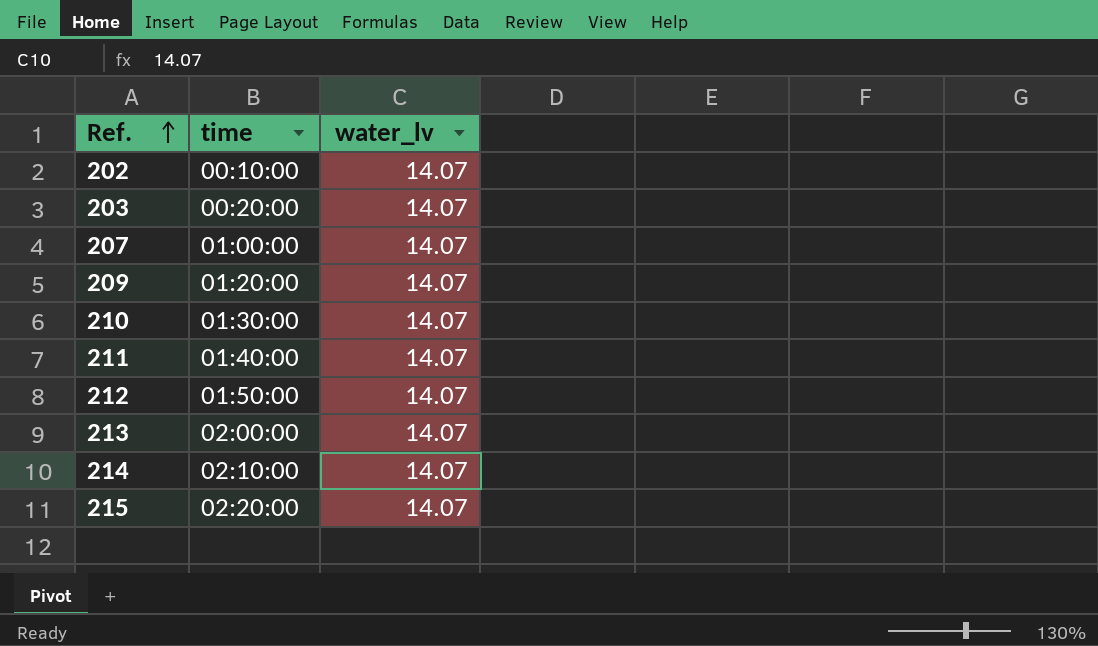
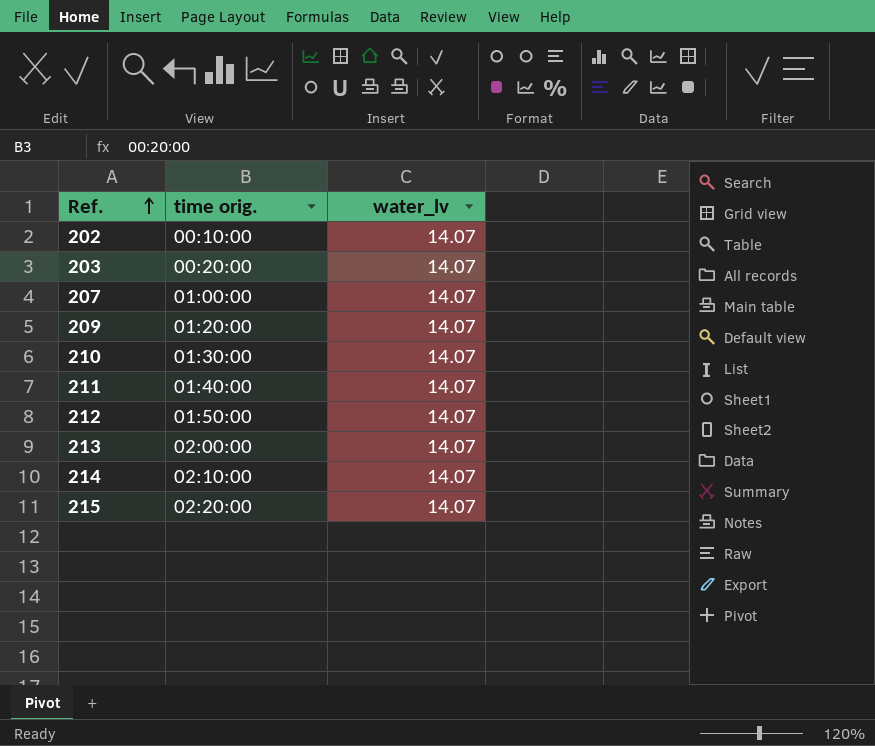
column name: time -> time orig.

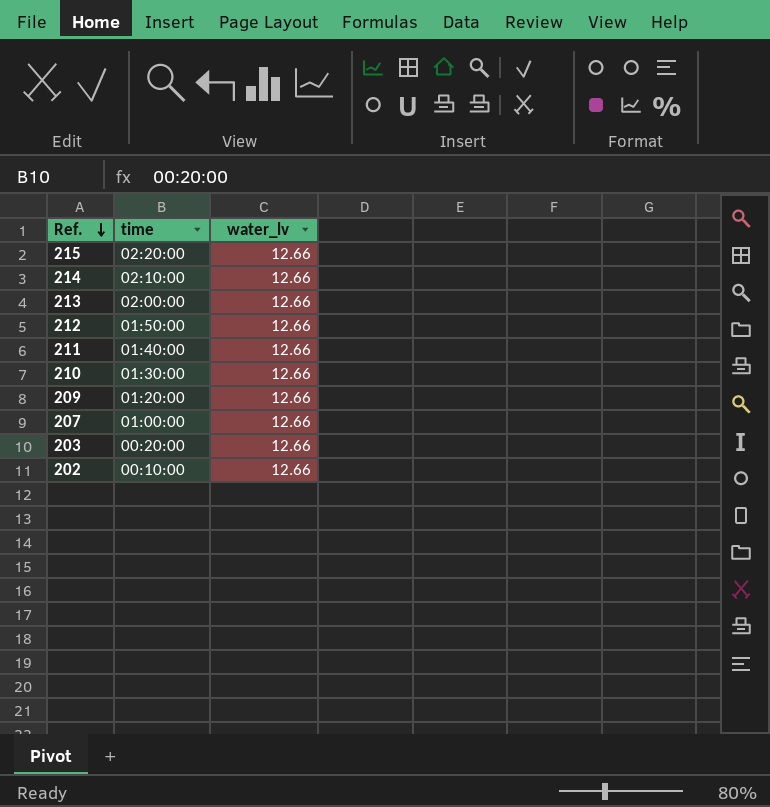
row order: Ref. ascending -> Ref. descending
column name: time orig. -> time
215 | water_lv: 14.07 -> 12.66
214 | water_lv: 14.07 -> 12.66
213 | water_lv: 14.07 -> 12.66
212 | water_lv: 14.07 -> 12.66
211 | water_lv: 14.07 -> 12.66
210 | water_lv: 14.07 -> 12.66
209 | water_lv: 14.07 -> 12.66
207 | water_lv: 14.07 -> 12.66
203 | water_lv: 14.07 -> 12.66
202 | water_lv: 14.07 -> 12.66

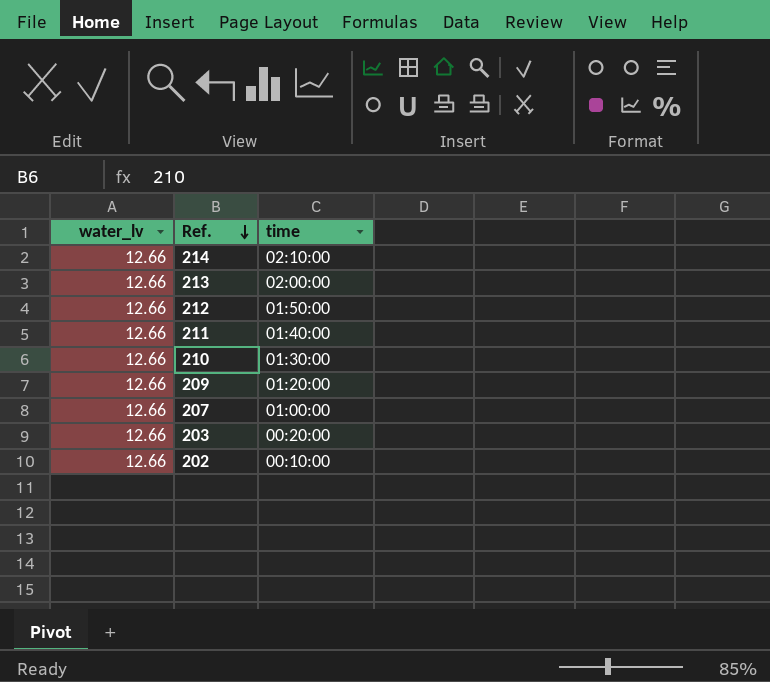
column water_lv | position: 3 -> 1
row 215: 02:20:00 | 12.66 -> none

